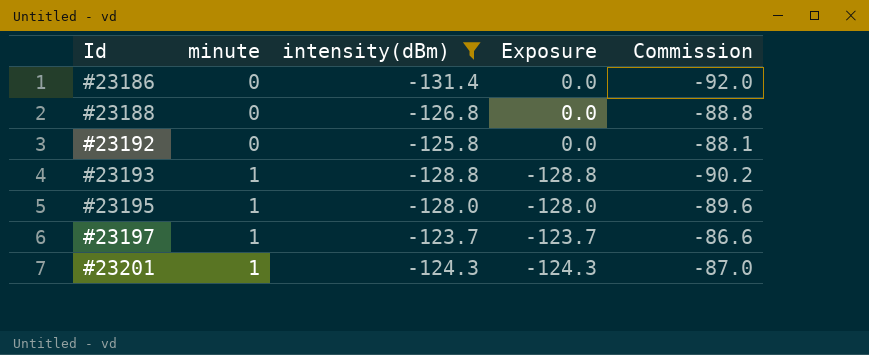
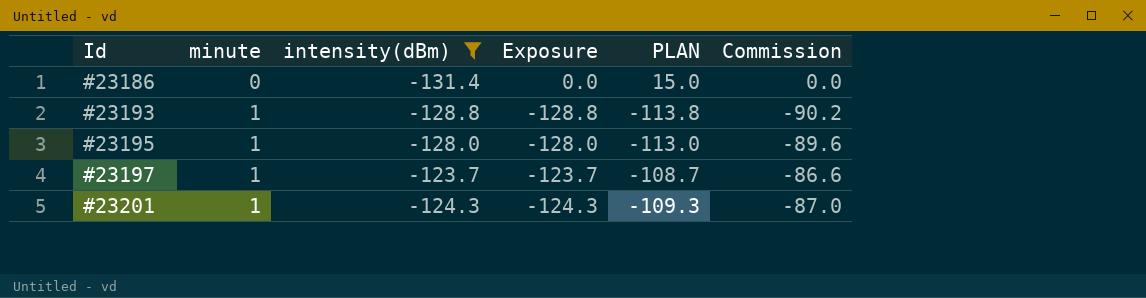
column PLAN | formula: none -> [Exposure] + 15
column Commission | formula: [intensity(dBm)] * 0.7 -> [Exposure] * 0.7
row #23188: 0 | -126.8 | 0.0 | -88.8 -> none
row #23192: 0 | -125.8 | 0.0 | -88.1 -> none

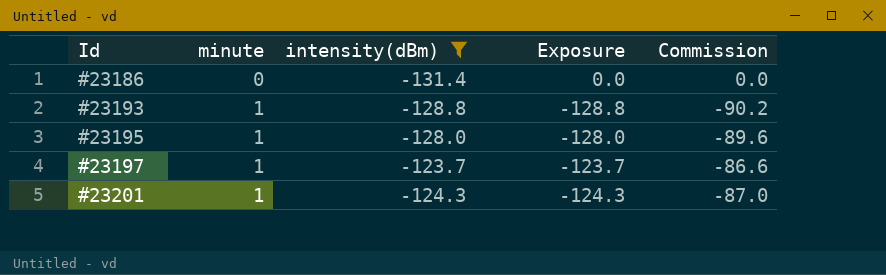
column PLAN | formula: [Exposure] + 15 -> none

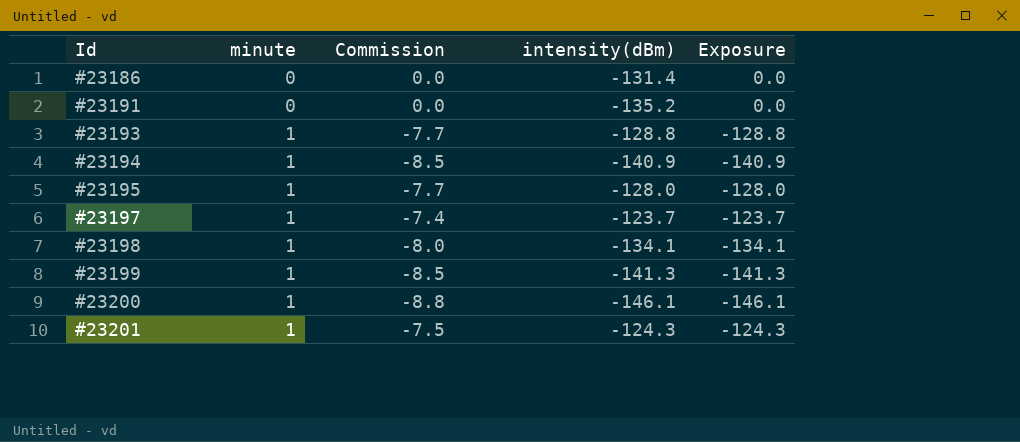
filter: intensity(dBm) >= -131.4 -> none
column Commission | formula: [Exposure] * 0.7 -> [Exposure] * 0.06
column Commission | position: 5 -> 3

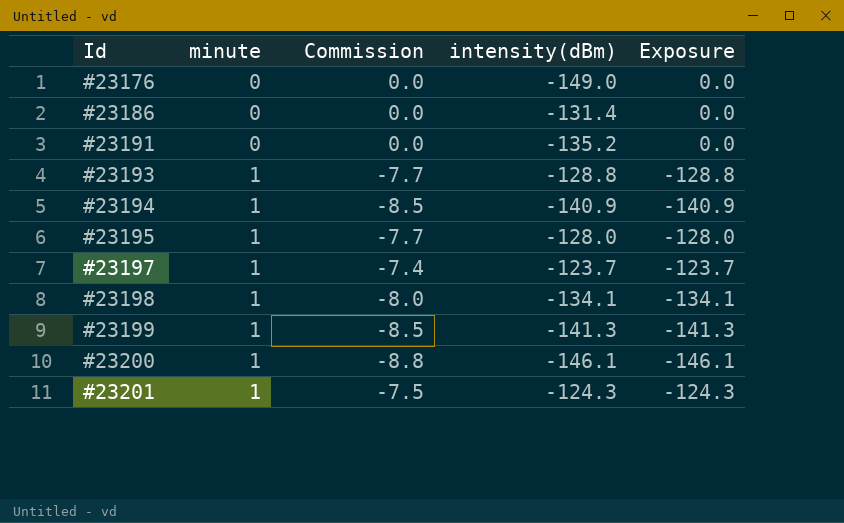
row #23176: none -> 0 | 0.0 | -149.0 | 0.0

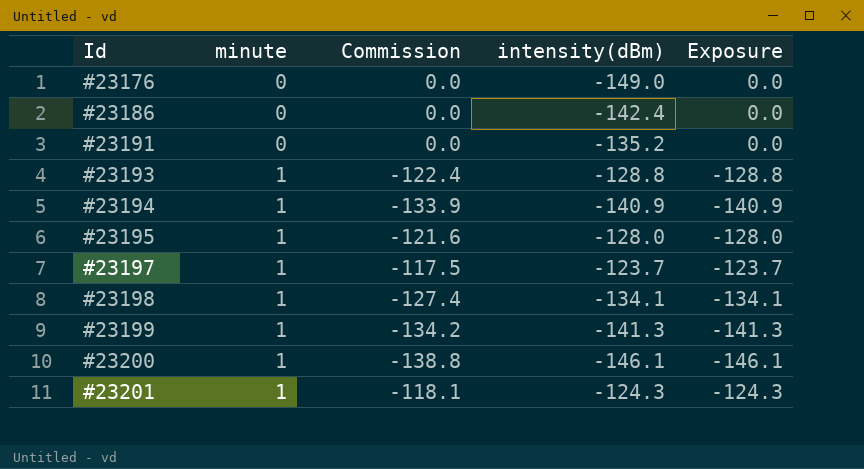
column Commission | formula: [Exposure] * 0.06 -> [Exposure] * 0.95
#23186 | intensity(dBm): -131.4 -> -142.4

